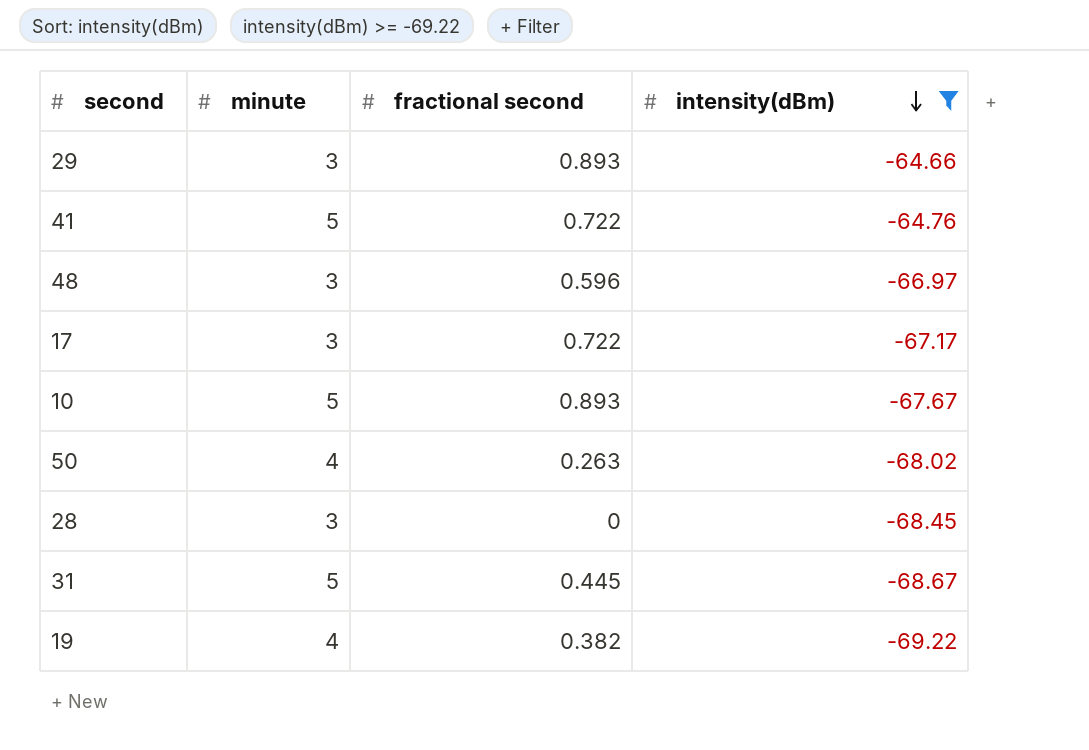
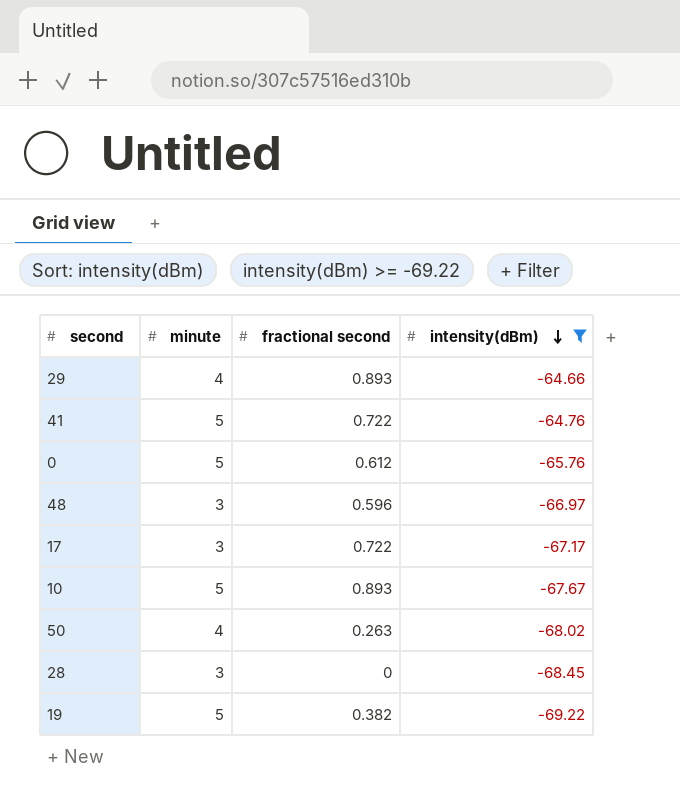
row 31: 5 | 0.445 | -68.67 -> none
29 | minute: 3 -> 4
row 0: none -> 5 | 0.612 | -65.76
19 | minute: 4 -> 5

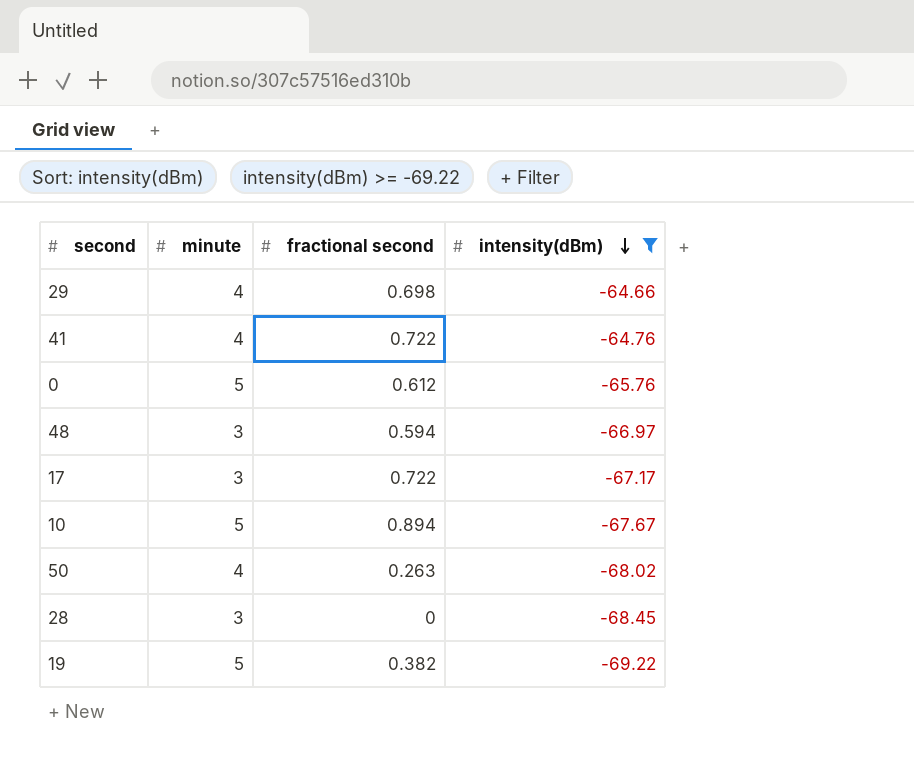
29 | fractional second: 0.893 -> 0.698
41 | minute: 5 -> 4
48 | fractional second: 0.596 -> 0.594
10 | fractional second: 0.893 -> 0.894

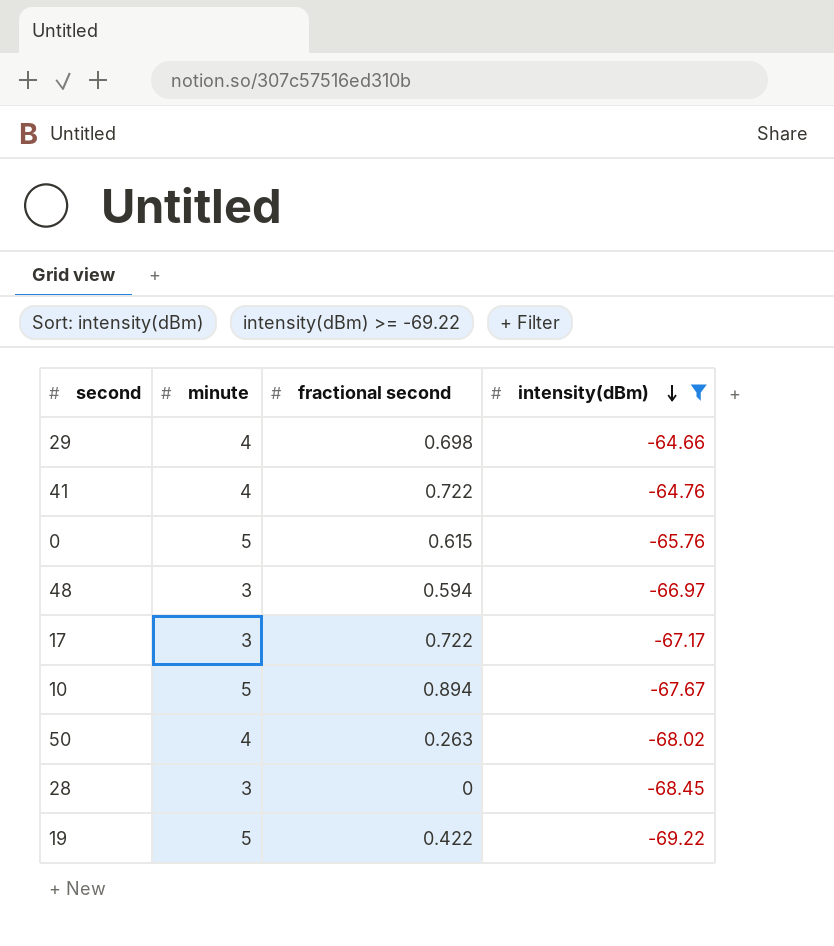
0 | fractional second: 0.612 -> 0.615
19 | fractional second: 0.382 -> 0.422

